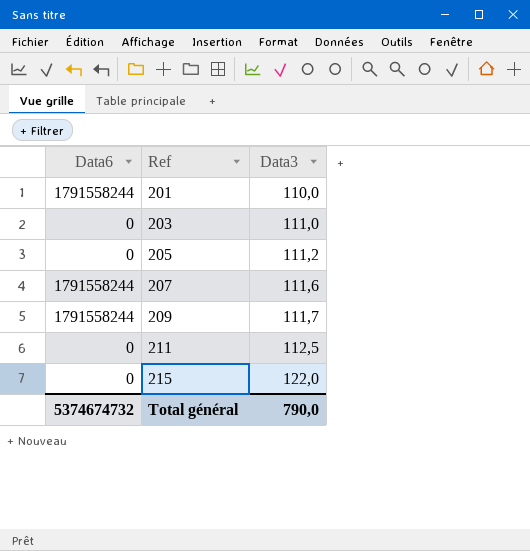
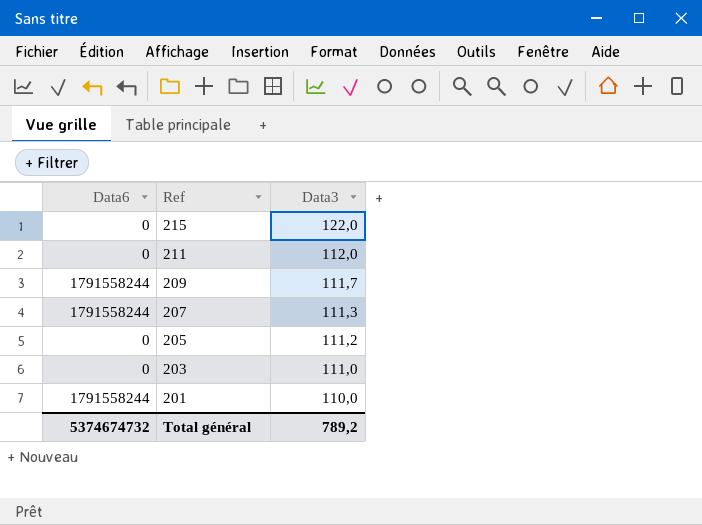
row order: Ref ascending -> Ref descending
211 | Data3: 112,5 -> 112,0
207 | Data3: 111,6 -> 111,3
Total général | Data3: 790,0 -> 789,2

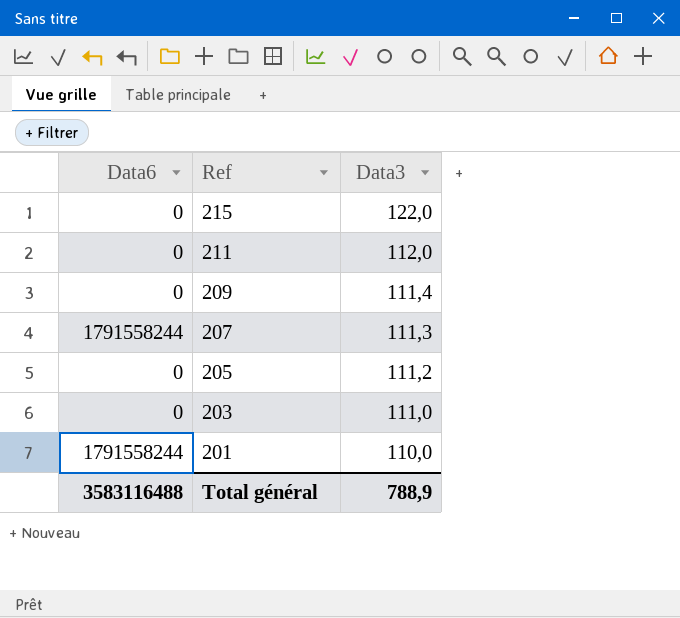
209 | Data6: 1791558244 -> 0
209 | Data3: 111,7 -> 111,4
Total général | Data6: 5374674732 -> 3583116488
Total général | Data3: 789,2 -> 788,9

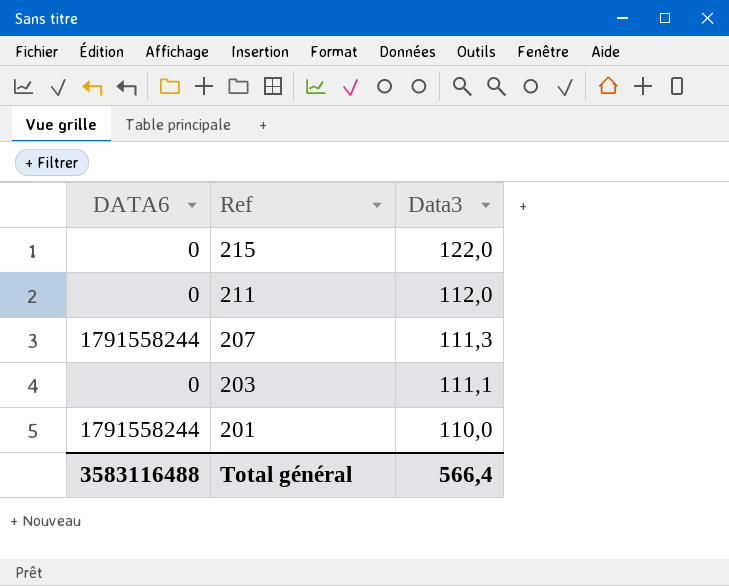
column name: Data6 -> DATA6
row 209: 0 | 111,4 -> none
row 205: 0 | 111,2 -> none
203 | Data3: 111,0 -> 111,1
Total général | Data3: 788,9 -> 566,4

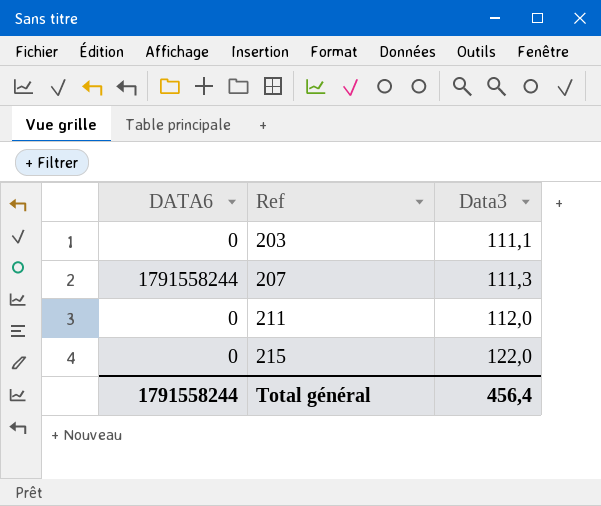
row order: Ref descending -> Ref ascending
row 201: 1791558244 | 110,0 -> none
Total général | DATA6: 3583116488 -> 1791558244
Total général | Data3: 566,4 -> 456,4

